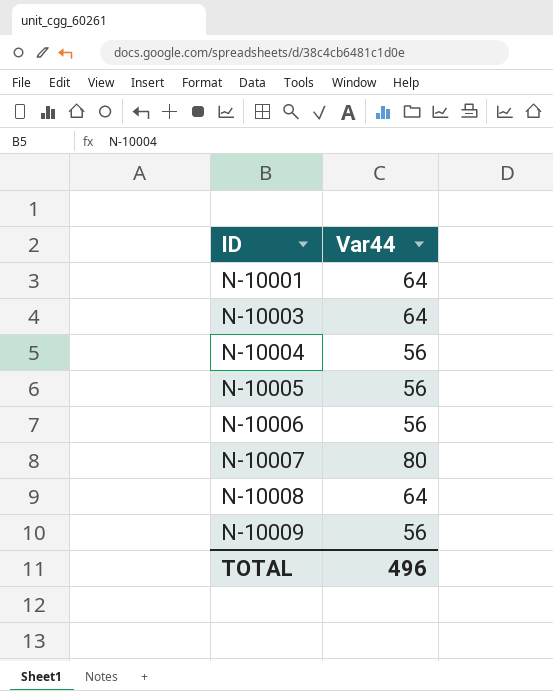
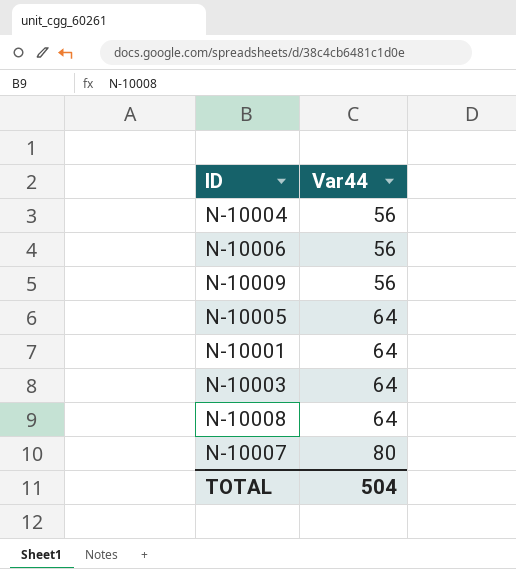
row order: ID ascending -> Var44 ascending
N-10005 | Var44: 56 -> 64
TOTAL | Var44: 496 -> 504

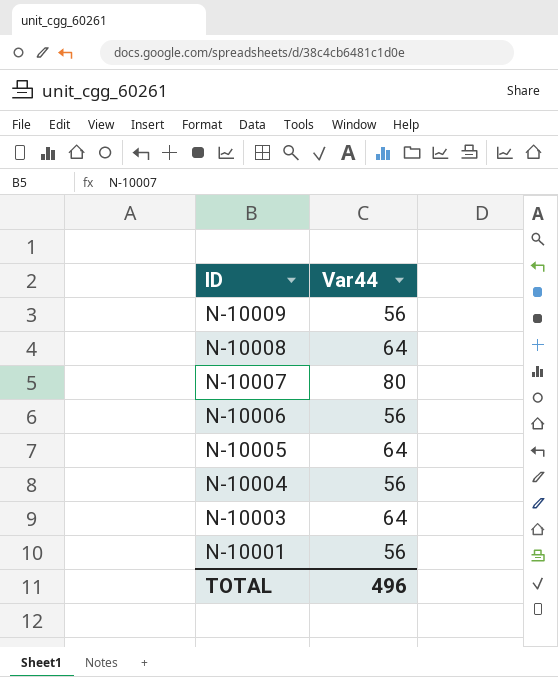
row order: Var44 ascending -> ID descending
N-10001 | Var44: 64 -> 56
TOTAL | Var44: 504 -> 496

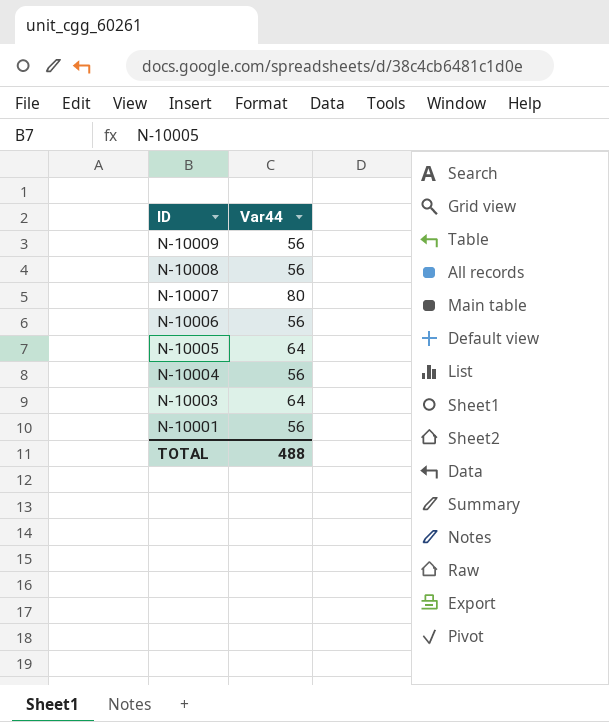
N-10008 | Var44: 64 -> 56
TOTAL | Var44: 496 -> 488

